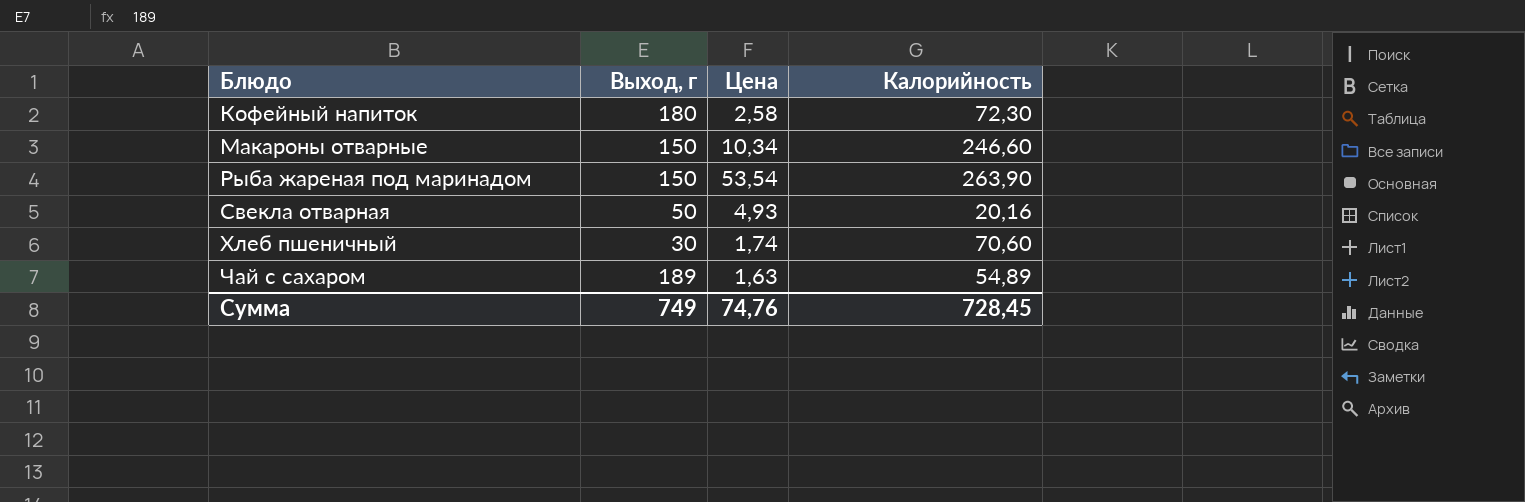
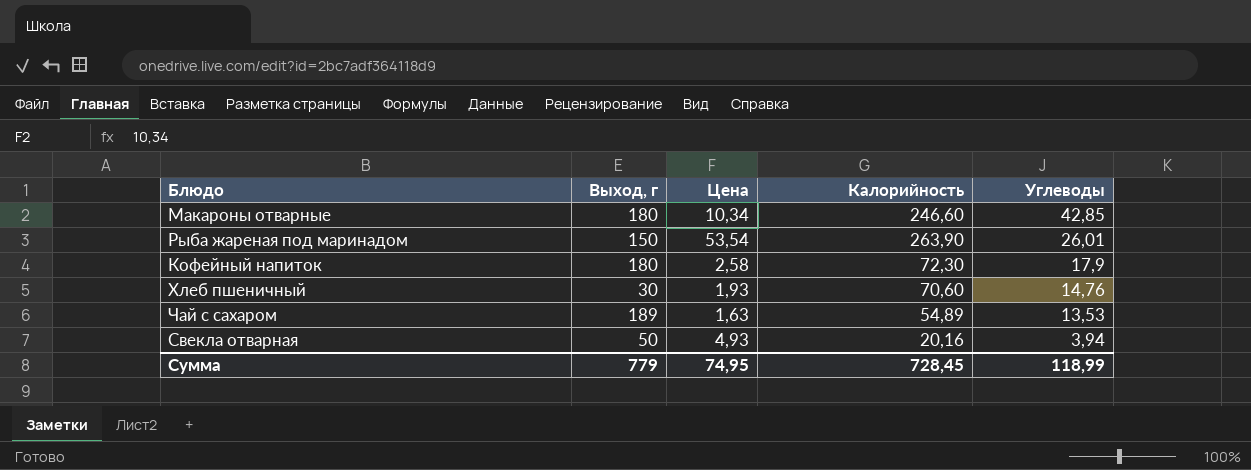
row order: Блюдо ascending -> Углеводы descending
column Углеводы | position: none -> 5
Макароны отварные | Выход, г: 150 -> 180
Хлеб пшеничный | Цена: 1,74 -> 1,93
Сумма | Выход, г: 749 -> 779
Сумма | Цена: 74,76 -> 74,95

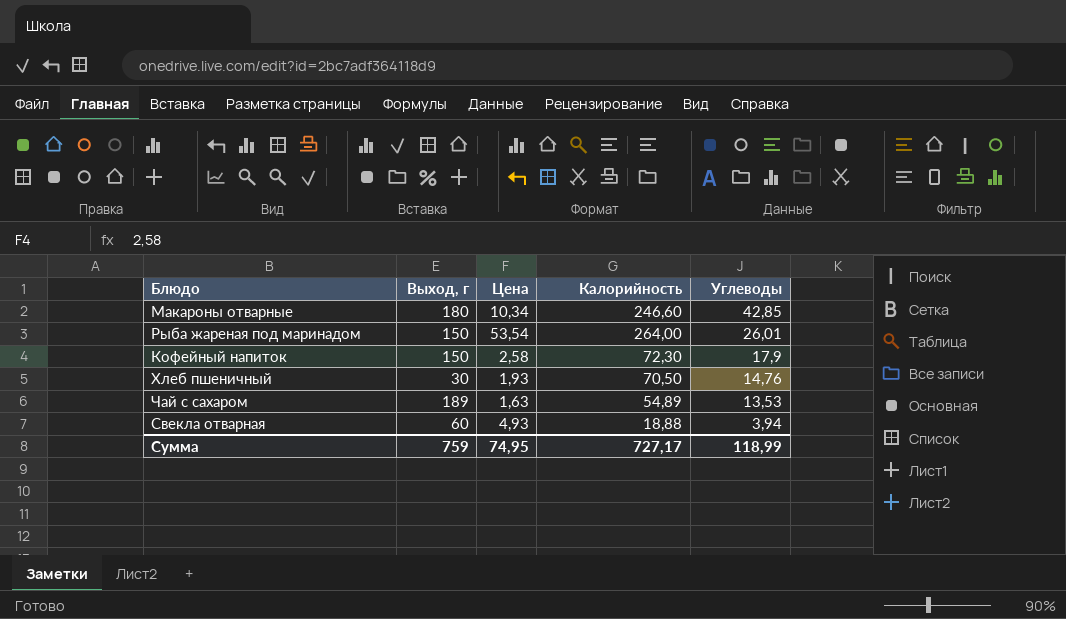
Рыба жареная под маринадом | Калорийность: 263,90 -> 264,00
Кофейный напиток | Выход, г: 180 -> 150
Хлеб пшеничный | Калорийность: 70,60 -> 70,50
Свекла отварная | Выход, г: 50 -> 60
Свекла отварная | Калорийность: 20,16 -> 18,88
Сумма | Выход, г: 779 -> 759
Сумма | Калорийность: 728,45 -> 727,17

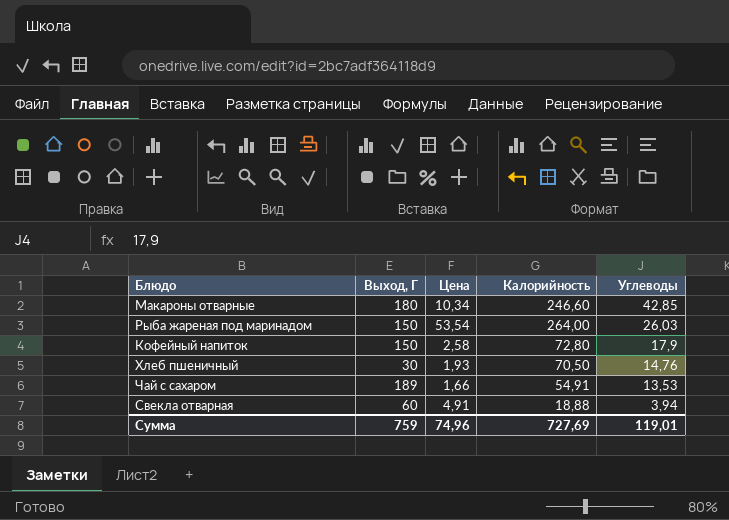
column name: Выход, г -> Выход, Г
Рыба жареная под маринадом | Углеводы: 26,01 -> 26,03
Кофейный напиток | Калорийность: 72,30 -> 72,80
Чай с сахаром | Цена: 1,63 -> 1,66
Чай с сахаром | Калорийность: 54,89 -> 54,91
Свекла отварная | Цена: 4,93 -> 4,91
Сумма | Цена: 74,95 -> 74,96
Сумма | Калорийность: 727,17 -> 727,69
Сумма | Углеводы: 118,99 -> 119,01

